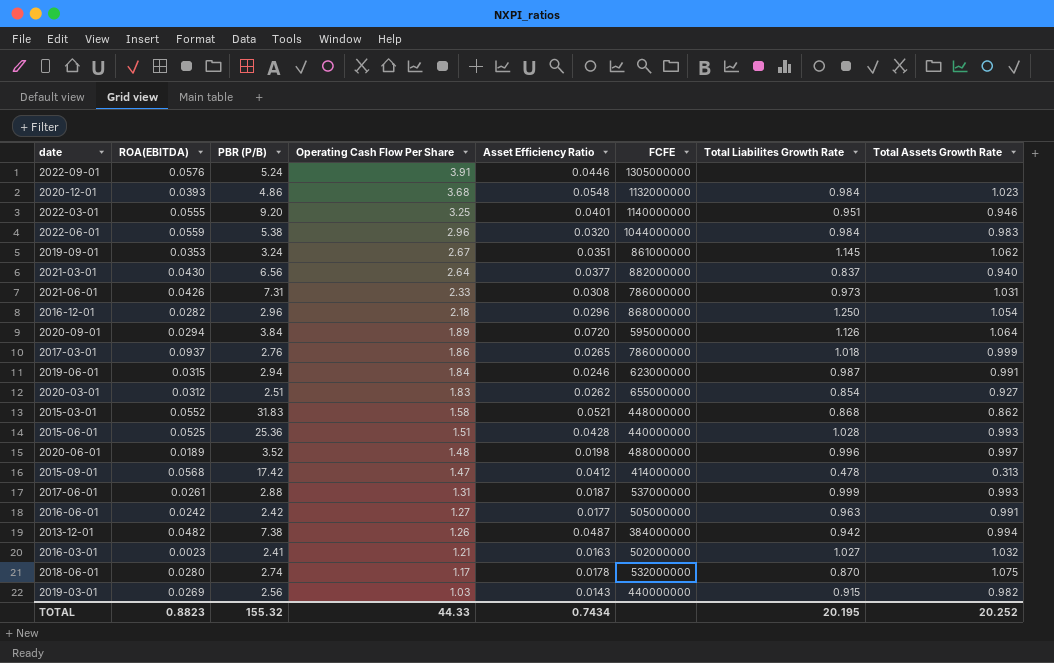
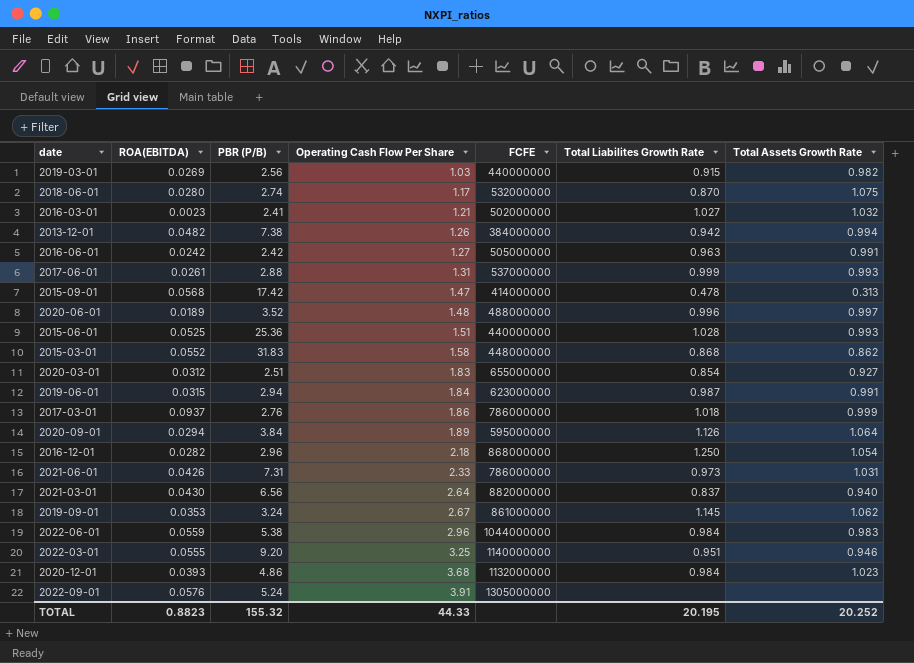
row order: Operating Cash Flow Per Share descending -> Operating Cash Flow Per Share ascending
column Asset Efficiency Ratio | position: 5 -> none

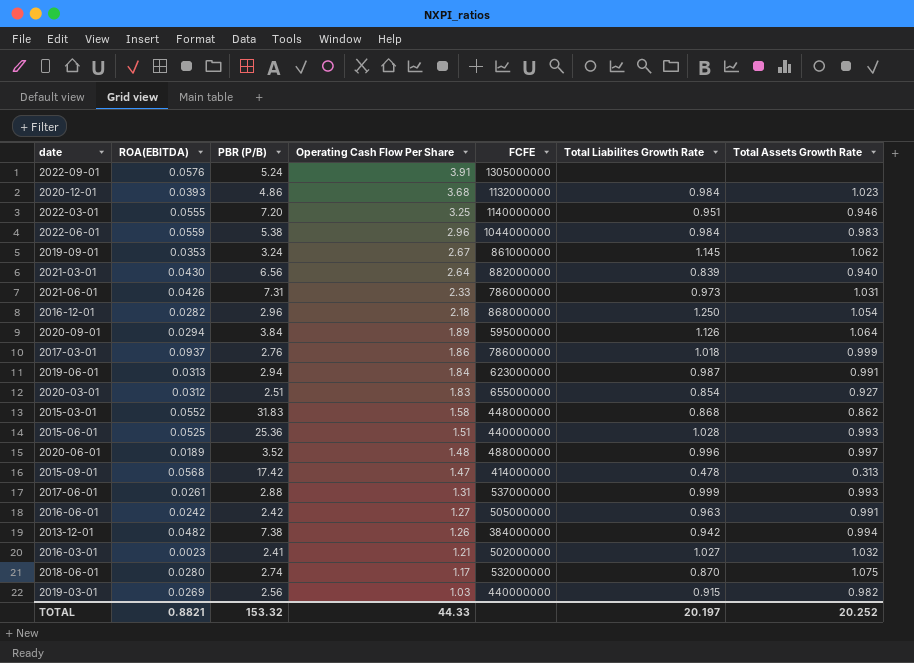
row order: Operating Cash Flow Per Share ascending -> Operating Cash Flow Per Share descending
2022-03-01 | PBR (P/B): 9.20 -> 7.20
2021-03-01 | Total Liabilites Growth Rate: 0.837 -> 0.839
2019-06-01 | ROA(EBITDA): 0.0315 -> 0.0313
TOTAL | ROA(EBITDA): 0.8823 -> 0.8821
TOTAL | PBR (P/B): 155.32 -> 153.32
TOTAL | Total Liabilites Growth Rate: 20.195 -> 20.197

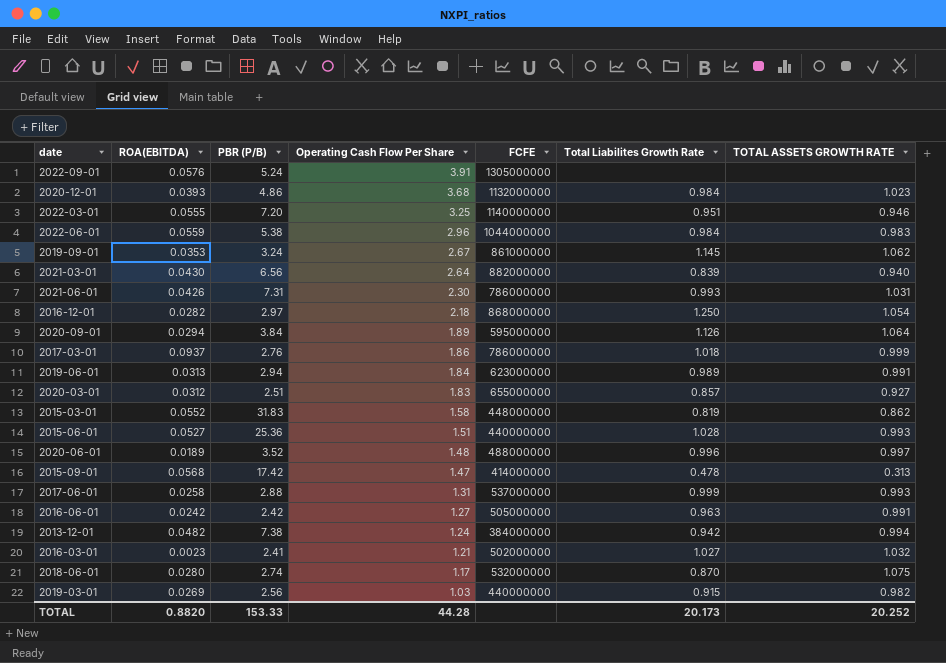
column name: Total Assets Growth Rate -> TOTAL ASSETS GROWTH RATE
2021-06-01 | Operating Cash Flow Per Share: 2.33 -> 2.30
2021-06-01 | Total Liabilites Growth Rate: 0.973 -> 0.993
2016-12-01 | PBR (P/B): 2.96 -> 2.97
2019-06-01 | Total Liabilites Growth Rate: 0.987 -> 0.989
2020-03-01 | Total Liabilites Growth Rate: 0.854 -> 0.857
2015-03-01 | Total Liabilites Growth Rate: 0.868 -> 0.819
2015-06-01 | ROA(EBITDA): 0.0525 -> 0.0527
2017-06-01 | ROA(EBITDA): 0.0261 -> 0.0258
2013-12-01 | Operating Cash Flow Per Share: 1.26 -> 1.24
TOTAL | ROA(EBITDA): 0.8821 -> 0.8820
TOTAL | PBR (P/B): 153.32 -> 153.33
TOTAL | Operating Cash Flow Per Share: 44.33 -> 44.28
TOTAL | Total Liabilites Growth Rate: 20.197 -> 20.173

